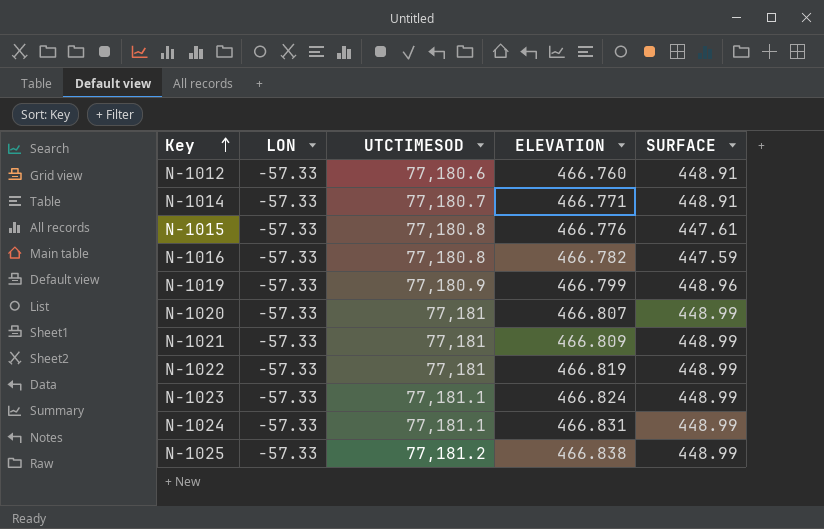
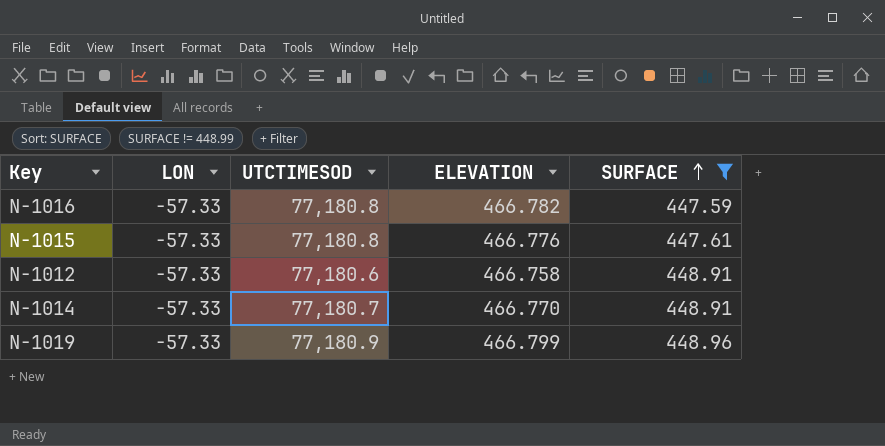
filter: none -> SURFACE != 448.99
row order: Key ascending -> SURFACE ascending
N-1012 | ELEVATION: 466.760 -> 466.758
N-1014 | ELEVATION: 466.771 -> 466.770

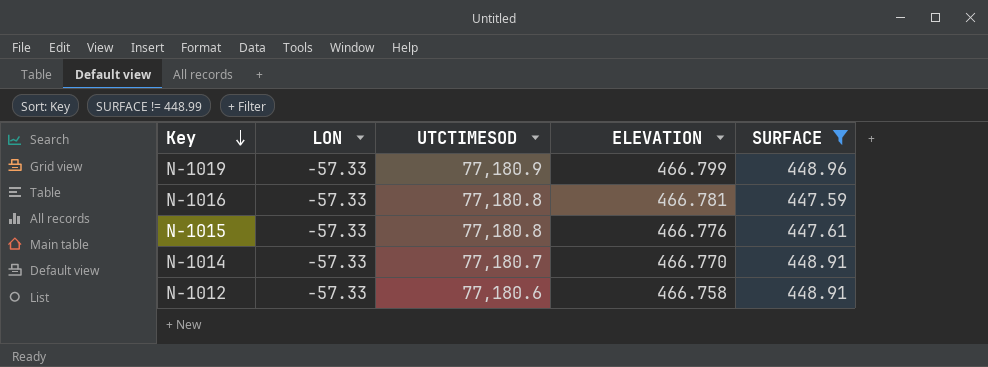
row order: SURFACE ascending -> Key descending
N-1016 | ELEVATION: 466.782 -> 466.781

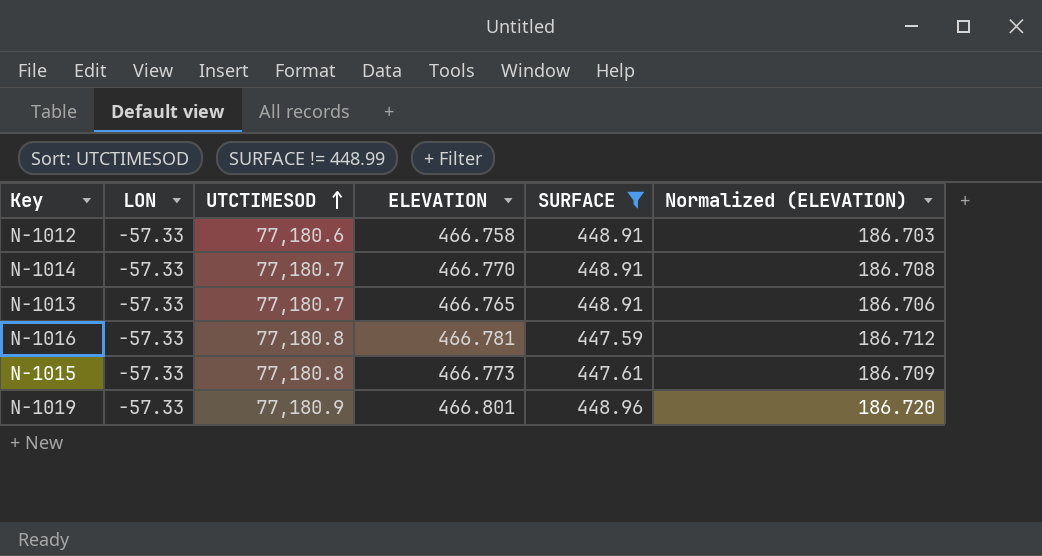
row order: Key descending -> UTCTIMESOD ascending
column Normalized (ELEVATION) | formula: none -> [ELEVATION] * 0.4
row N-1013: none -> -57.33 | 77,180.7 | 466.765 | 448.91 | 186.706
N-1015 | ELEVATION: 466.776 -> 466.773
N-1019 | ELEVATION: 466.799 -> 466.801

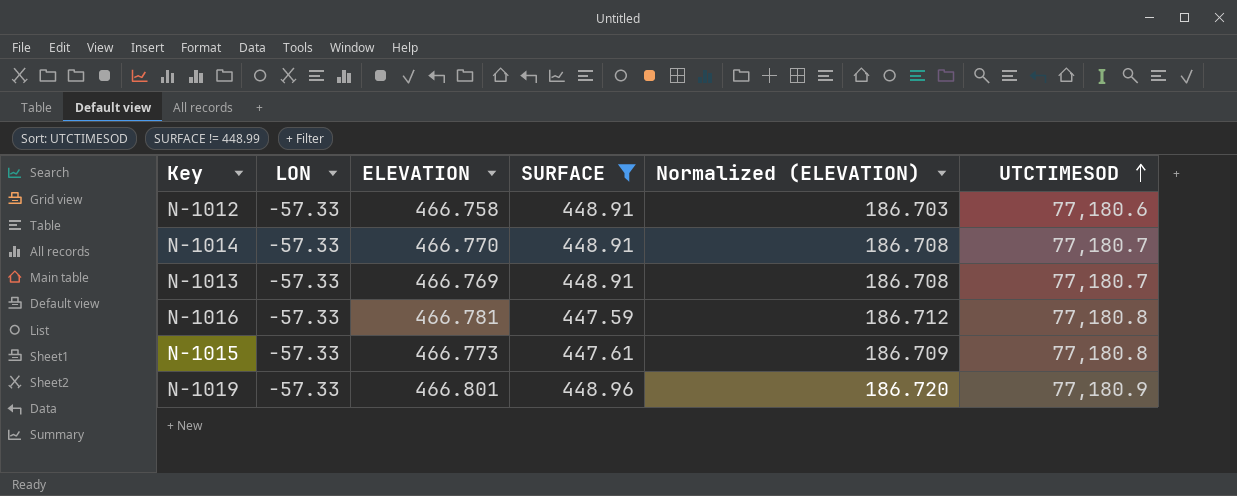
column UTCTIMESOD | position: 3 -> 6
N-1013 | ELEVATION: 466.765 -> 466.769
N-1013 | Normalized (ELEVATION): 186.706 -> 186.708

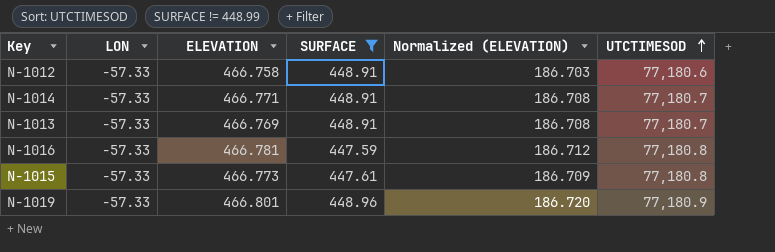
N-1014 | ELEVATION: 466.770 -> 466.771

